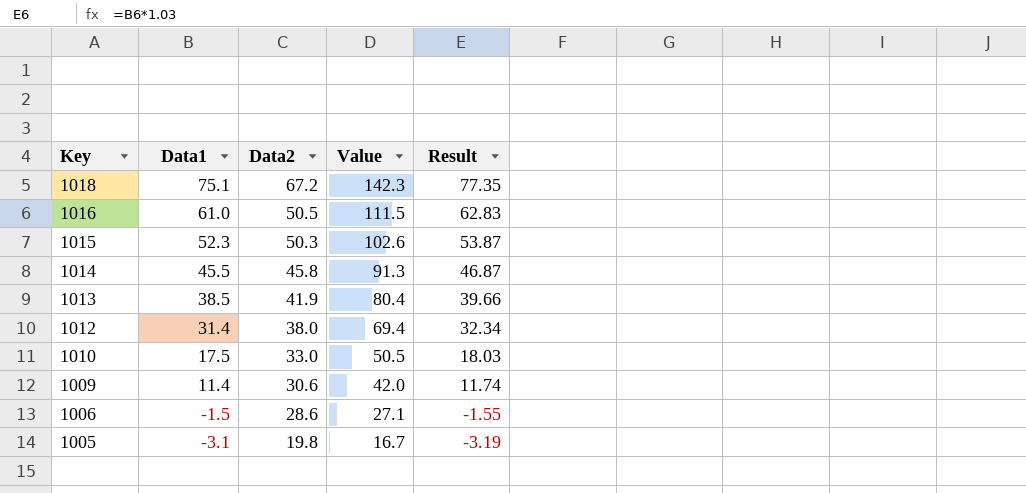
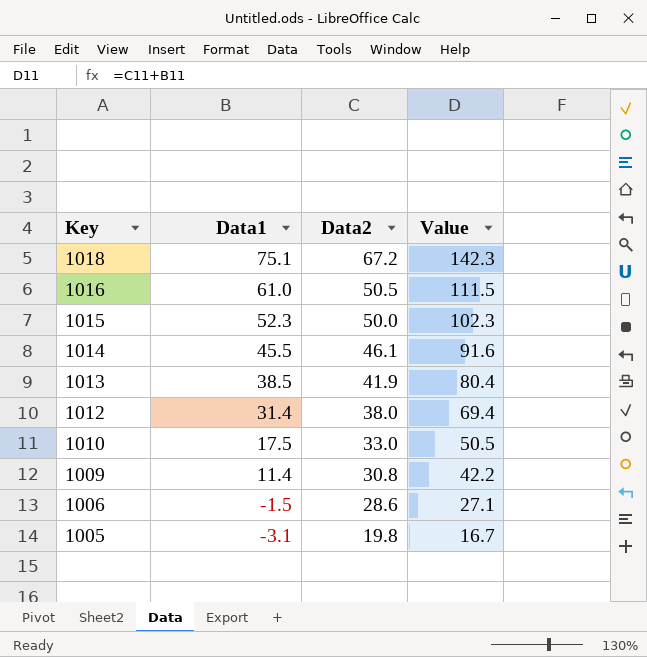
column Result | formula: [Data1] * 1.03 -> none
1015 | Data2: 50.3 -> 50.0
1015 | Value: 102.6 -> 102.3
1014 | Data2: 45.8 -> 46.1
1014 | Value: 91.3 -> 91.6
1009 | Data2: 30.6 -> 30.8
1009 | Value: 42.0 -> 42.2

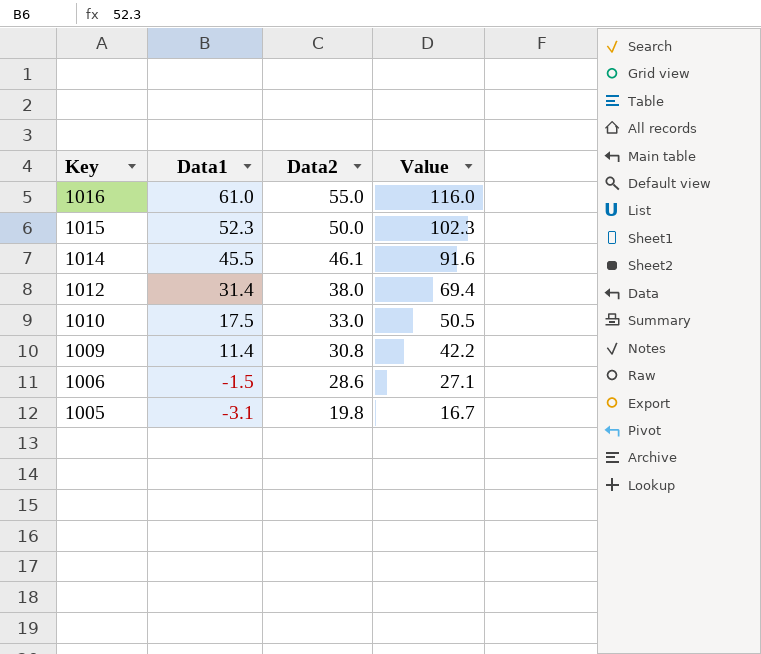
row 1018: 75.1 | 67.2 | 142.3 -> none
row 1013: 38.5 | 41.9 | 80.4 -> none
1016 | Data2: 50.5 -> 55.0
1016 | Value: 111.5 -> 116.0

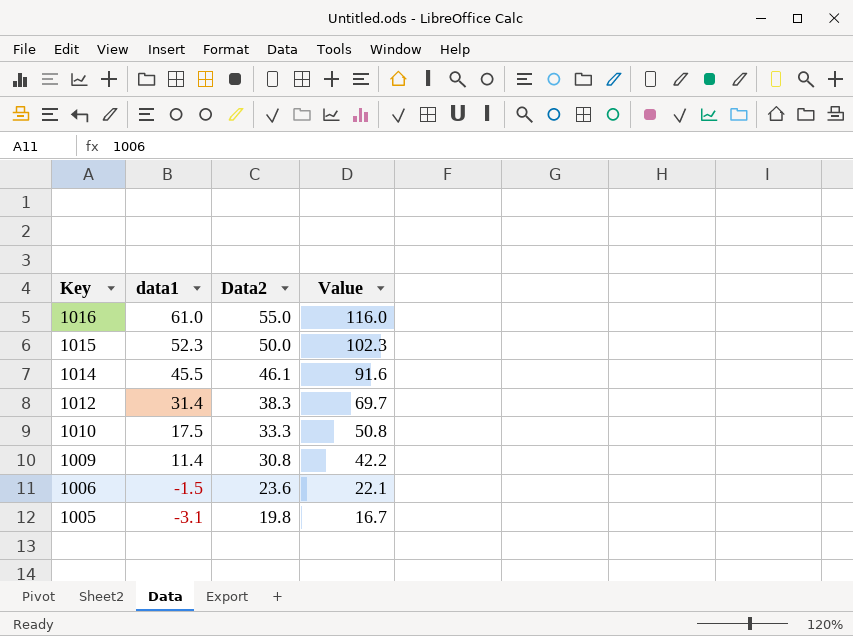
column name: Data1 -> data1
1012 | Data2: 38.0 -> 38.3
1012 | Value: 69.4 -> 69.7
1010 | Data2: 33.0 -> 33.3
1010 | Value: 50.5 -> 50.8
1006 | Data2: 28.6 -> 23.6
1006 | Value: 27.1 -> 22.1

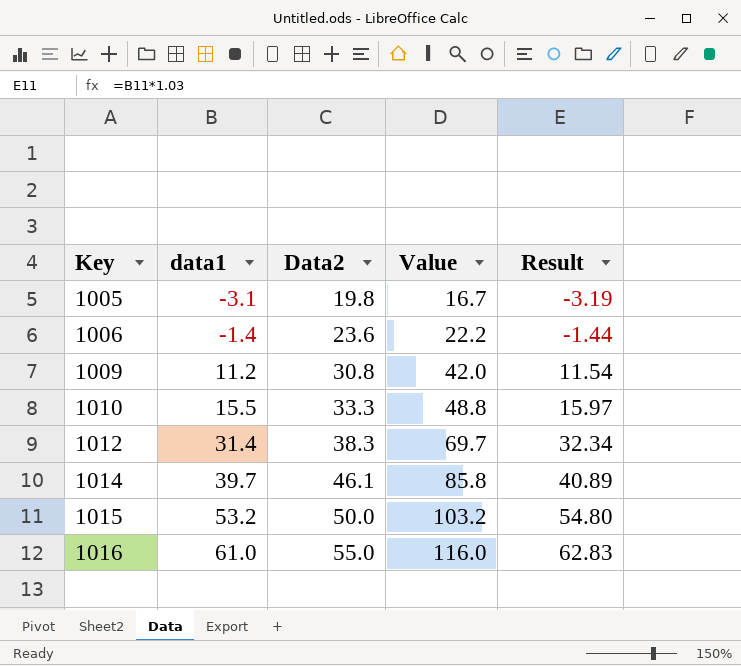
row order: Key descending -> Key ascending
column Result | formula: none -> [data1] * 1.03
1006 | data1: -1.5 -> -1.4
1006 | Value: 22.1 -> 22.2
1009 | data1: 11.4 -> 11.2
1009 | Value: 42.2 -> 42.0
1010 | data1: 17.5 -> 15.5
1010 | Value: 50.8 -> 48.8
1014 | data1: 45.5 -> 39.7
1014 | Value: 91.6 -> 85.8
1015 | data1: 52.3 -> 53.2
1015 | Value: 102.3 -> 103.2

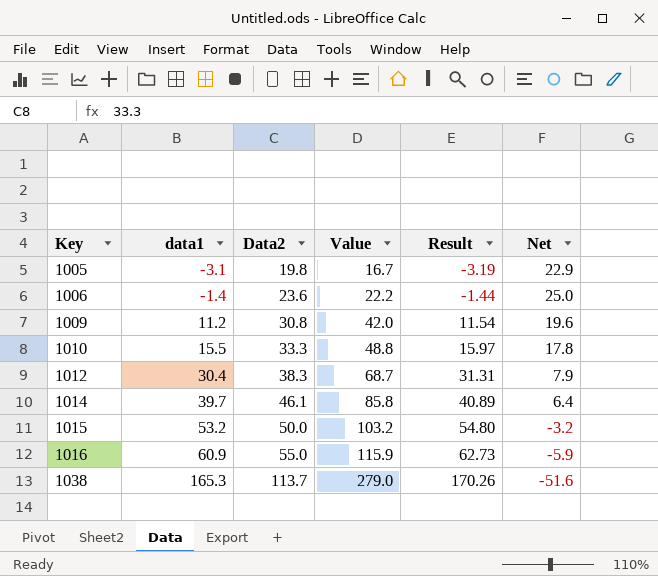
column Net | formula: none -> [Data2] - [data1]
1012 | data1: 31.4 -> 30.4
1012 | Value: 69.7 -> 68.7
1012 | Result: 32.34 -> 31.31
1016 | data1: 61.0 -> 60.9
1016 | Value: 116.0 -> 115.9
1016 | Result: 62.83 -> 62.73
row 1038: none -> 165.3 | 113.7 | 279.0 | 170.26 | -51.6

